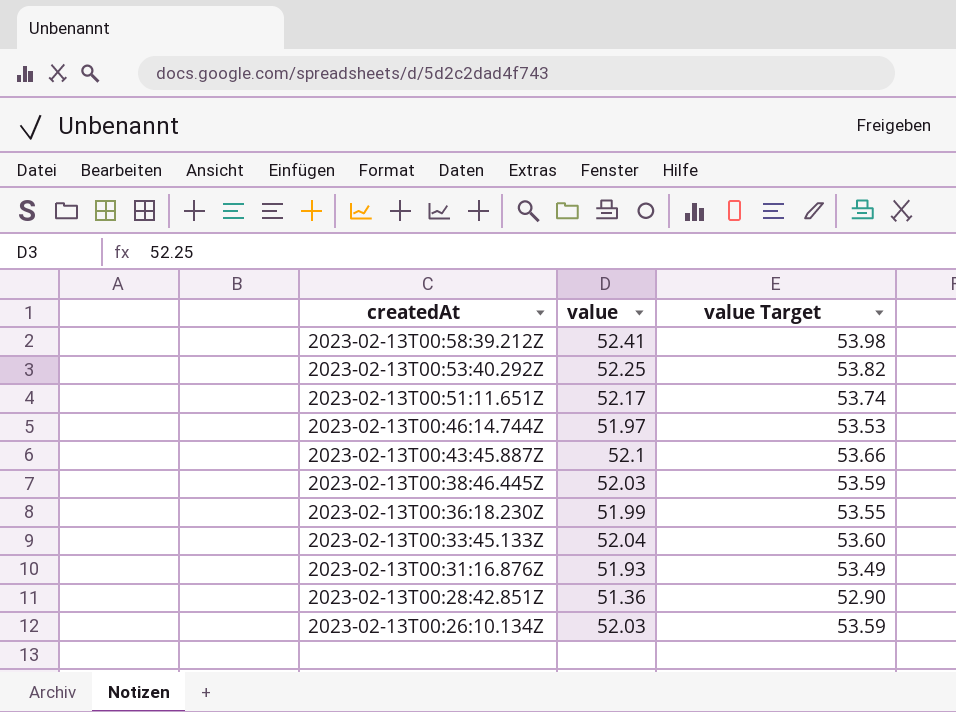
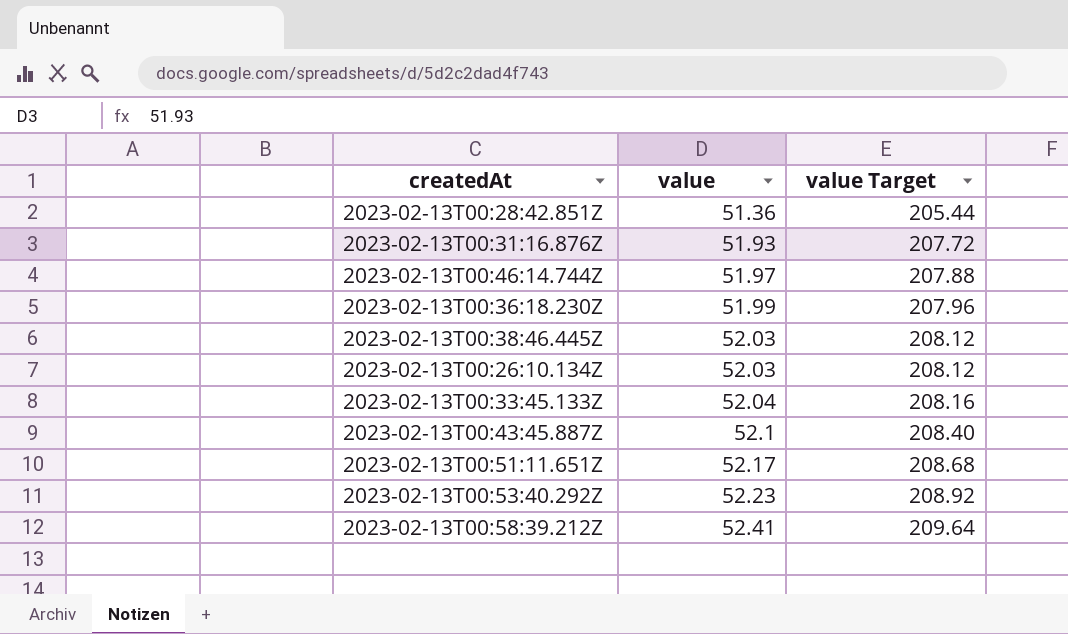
row order: createdAt descending -> value ascending
column value Target | formula: [value] * 1.03 -> [value] * 4
2023-02-13T00:53:40.292Z | value: 52.25 -> 52.23

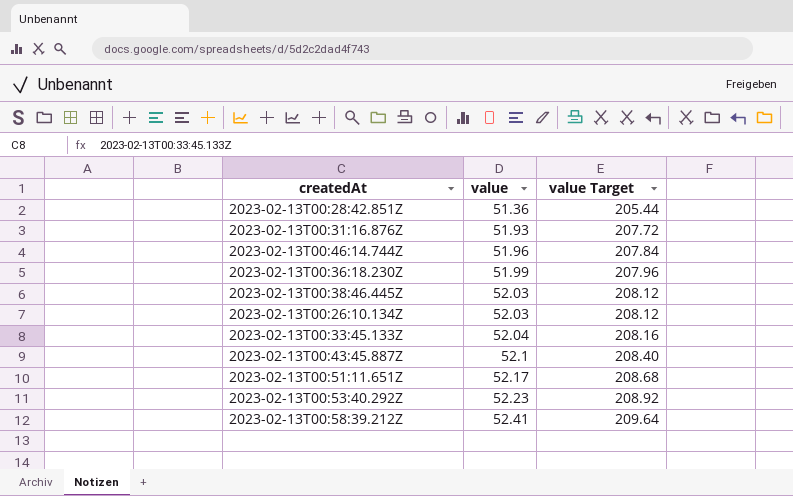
2023-02-13T00:46:14.744Z | value: 51.97 -> 51.96
2023-02-13T00:46:14.744Z | value Target: 207.88 -> 207.84

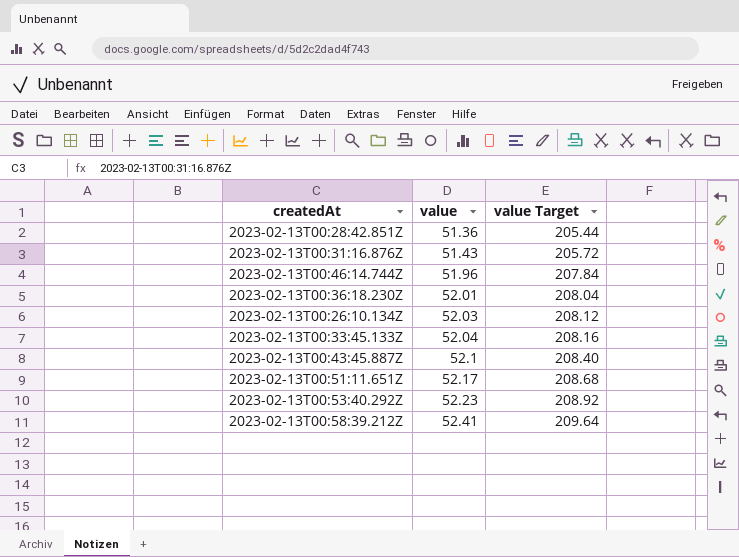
row 2023-02-13T00:38:46.445Z: 52.03 | 208.12 -> none
2023-02-13T00:31:16.876Z | value: 51.93 -> 51.43
2023-02-13T00:31:16.876Z | value Target: 207.72 -> 205.72
2023-02-13T00:36:18.230Z | value: 51.99 -> 52.01
2023-02-13T00:36:18.230Z | value Target: 207.96 -> 208.04

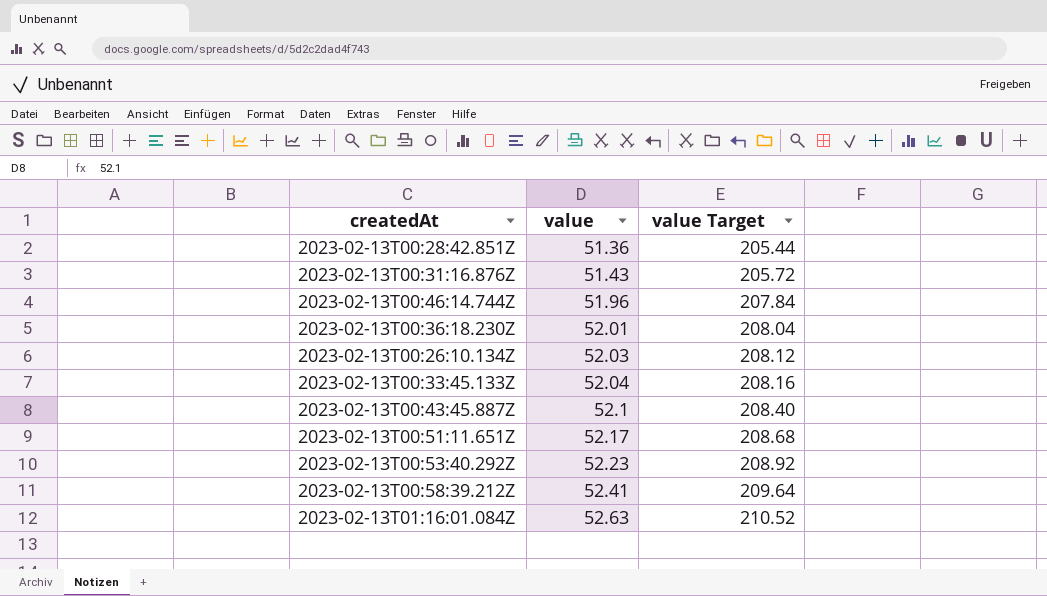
row 2023-02-13T01:16:01.084Z: none -> 52.63 | 210.52

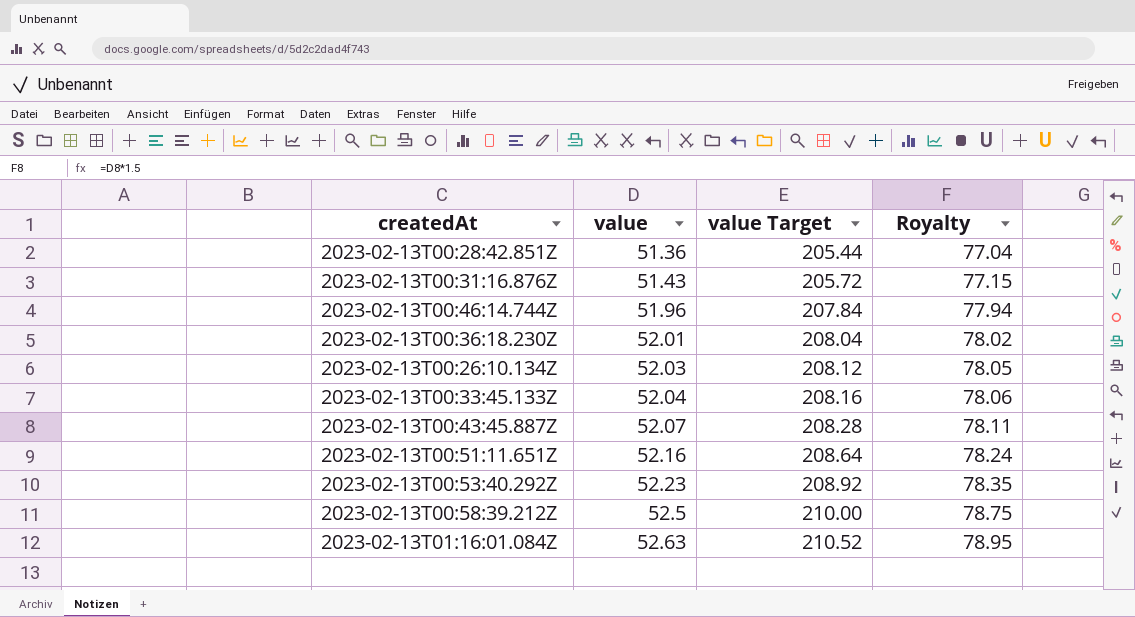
column Royalty | formula: none -> [value] * 1.5
2023-02-13T00:43:45.887Z | value: 52.1 -> 52.07
2023-02-13T00:43:45.887Z | value Target: 208.40 -> 208.28
2023-02-13T00:51:11.651Z | value: 52.17 -> 52.16
2023-02-13T00:51:11.651Z | value Target: 208.68 -> 208.64
2023-02-13T00:58:39.212Z | value: 52.41 -> 52.5
2023-02-13T00:58:39.212Z | value Target: 209.64 -> 210.00

